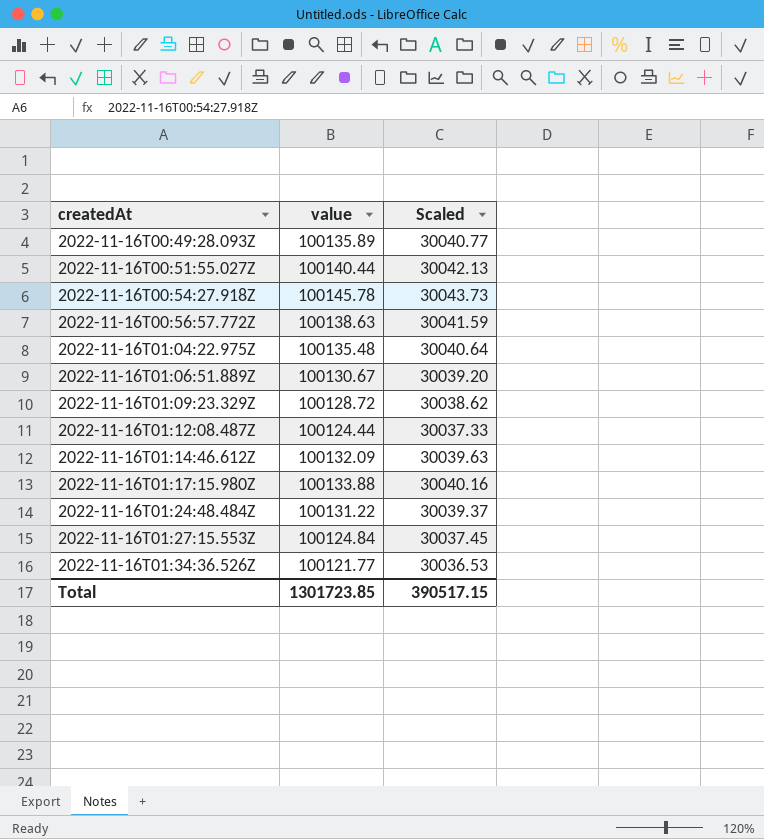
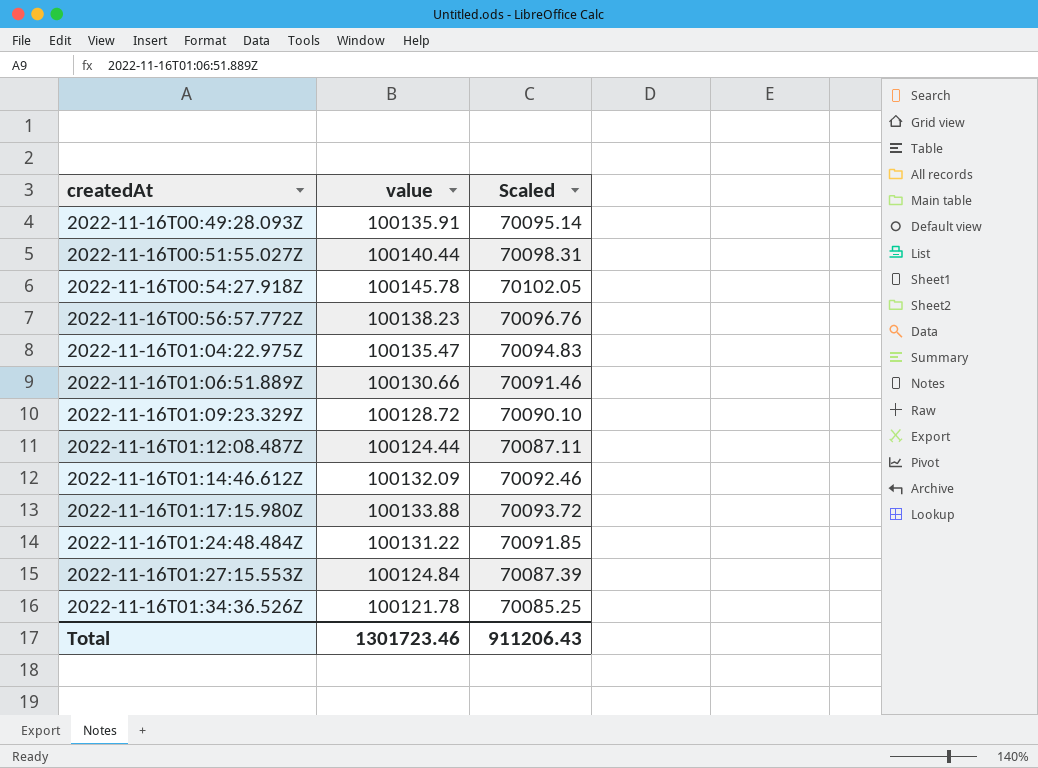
column Scaled | formula: [value] * 0.3 -> [value] * 0.7
2022-11-16T00:49:28.093Z | value: 100135.89 -> 100135.91
2022-11-16T00:56:57.772Z | value: 100138.63 -> 100138.23
2022-11-16T01:04:22.975Z | value: 100135.48 -> 100135.47
2022-11-16T01:06:51.889Z | value: 100130.67 -> 100130.66
2022-11-16T01:34:36.526Z | value: 100121.77 -> 100121.78
Total | value: 1301723.85 -> 1301723.46
Total | Scaled: 390517.15 -> 911206.43

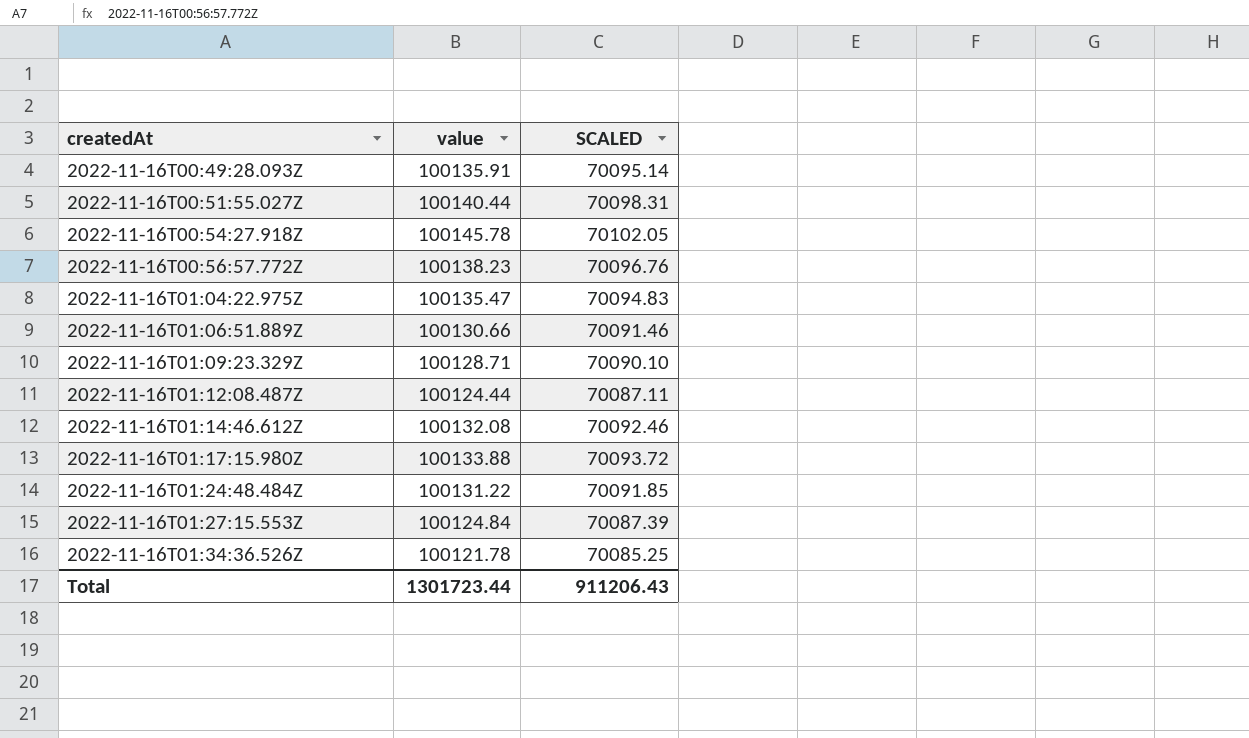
column name: Scaled -> SCALED
2022-11-16T01:09:23.329Z | value: 100128.72 -> 100128.71
2022-11-16T01:14:46.612Z | value: 100132.09 -> 100132.08
Total | value: 1301723.46 -> 1301723.44

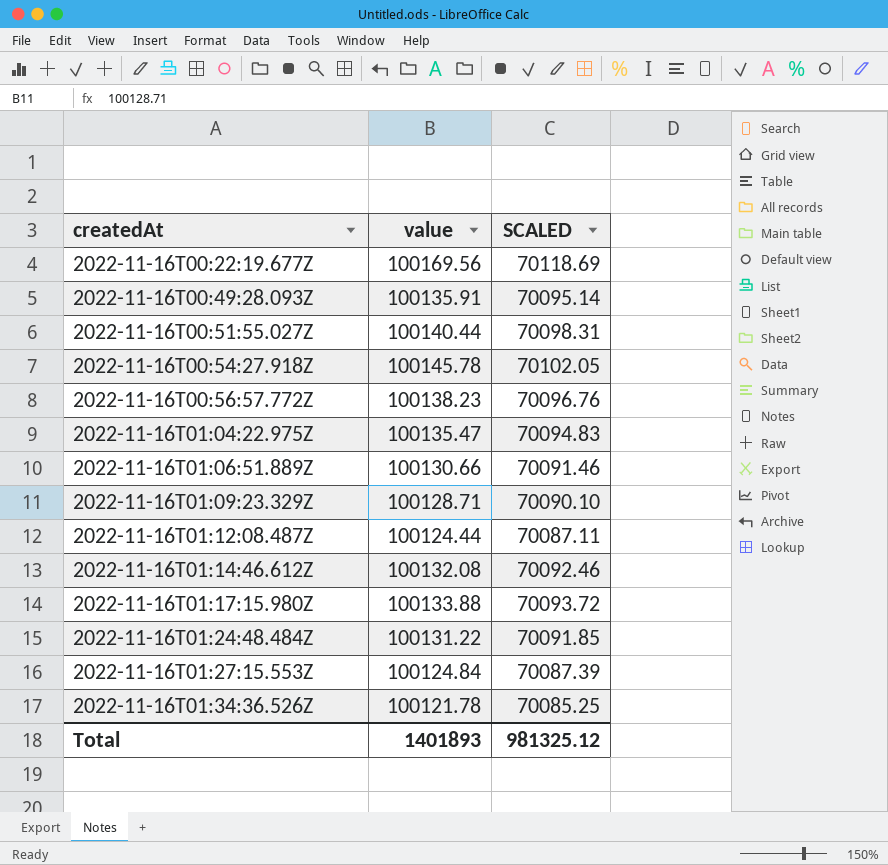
row 2022-11-16T00:22:19.677Z: none -> 100169.56 | 70118.69
Total | value: 1301723.44 -> 1401893
Total | SCALED: 911206.43 -> 981325.12

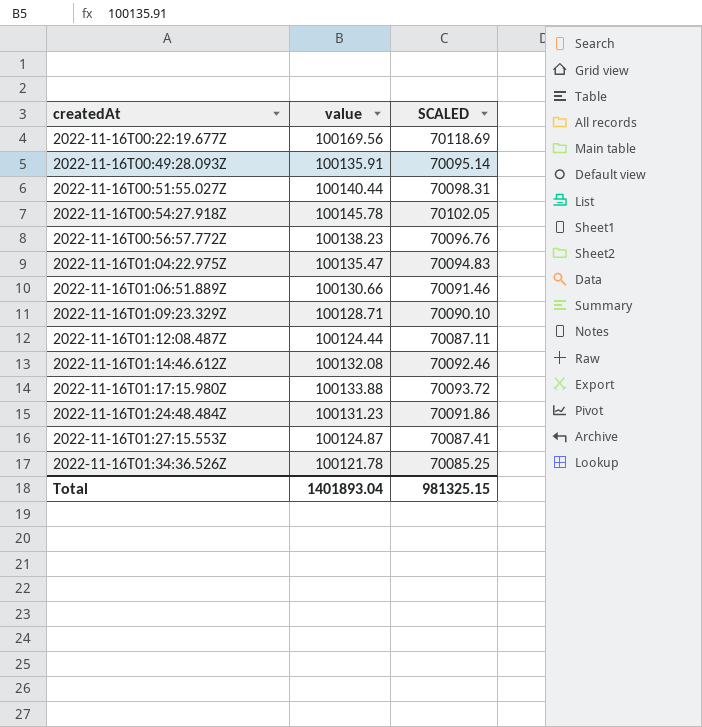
2022-11-16T01:24:48.484Z | value: 100131.22 -> 100131.23
2022-11-16T01:24:48.484Z | SCALED: 70091.85 -> 70091.86
2022-11-16T01:27:15.553Z | value: 100124.84 -> 100124.87
2022-11-16T01:27:15.553Z | SCALED: 70087.39 -> 70087.41
Total | value: 1401893 -> 1401893.04
Total | SCALED: 981325.12 -> 981325.15

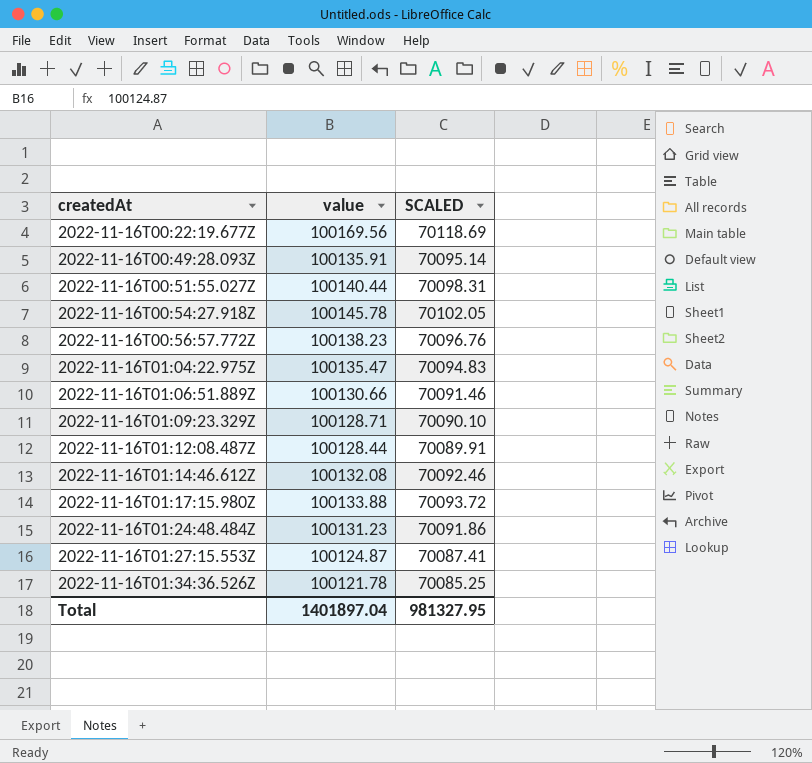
2022-11-16T01:12:08.487Z | value: 100124.44 -> 100128.44
2022-11-16T01:12:08.487Z | SCALED: 70087.11 -> 70089.91
Total | value: 1401893.04 -> 1401897.04
Total | SCALED: 981325.15 -> 981327.95

